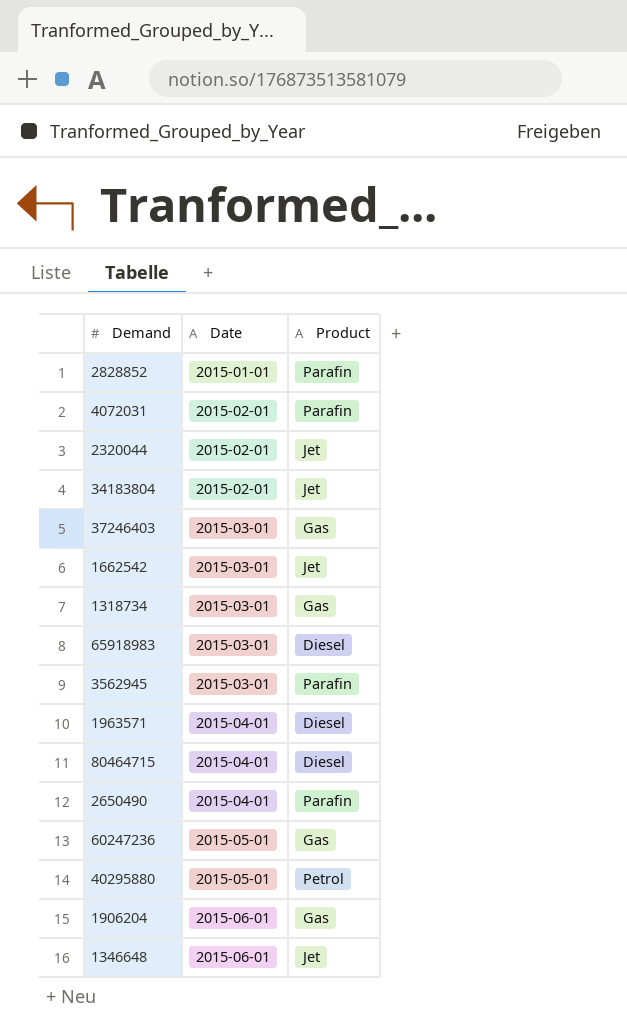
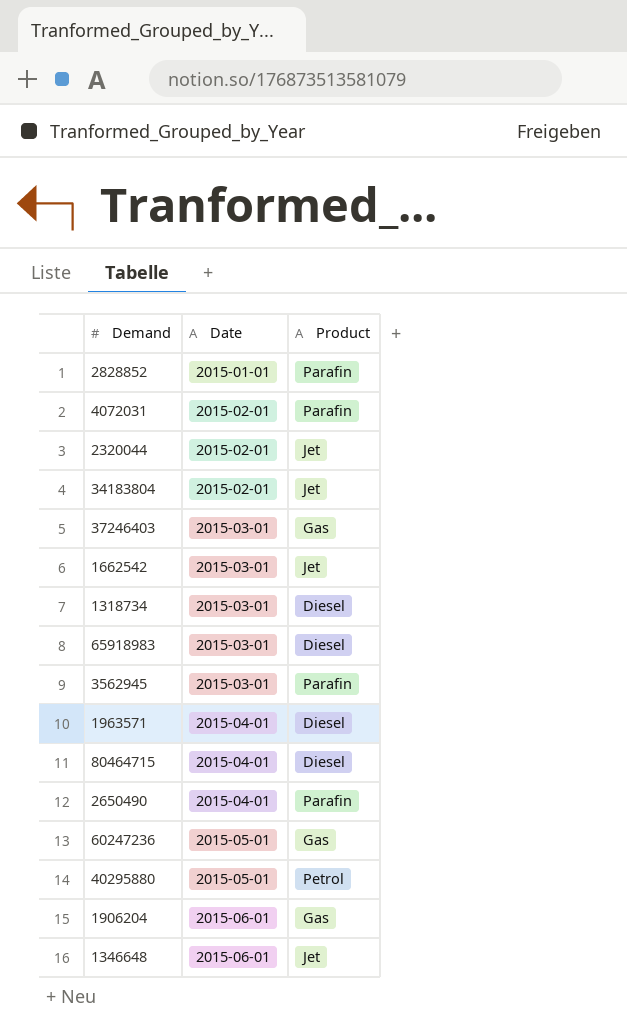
1318734 | Product: Gas -> Diesel

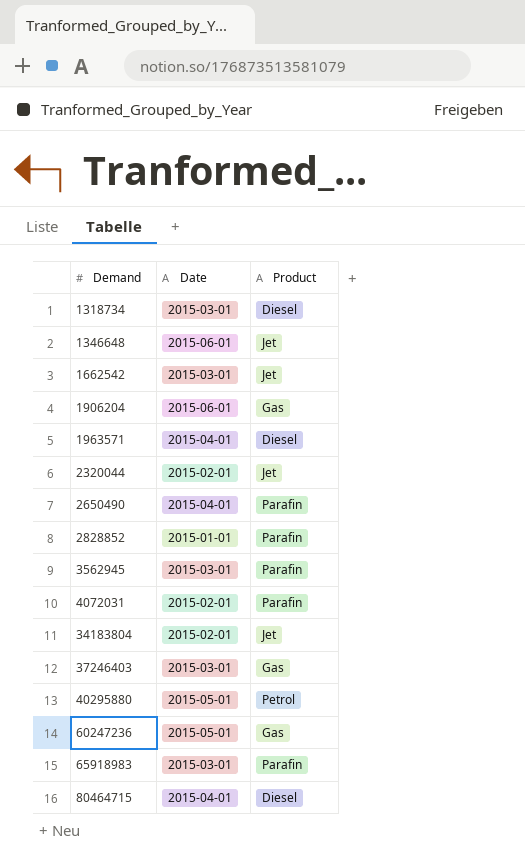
row order: Date ascending -> Demand ascending
65918983 | Product: Diesel -> Parafin

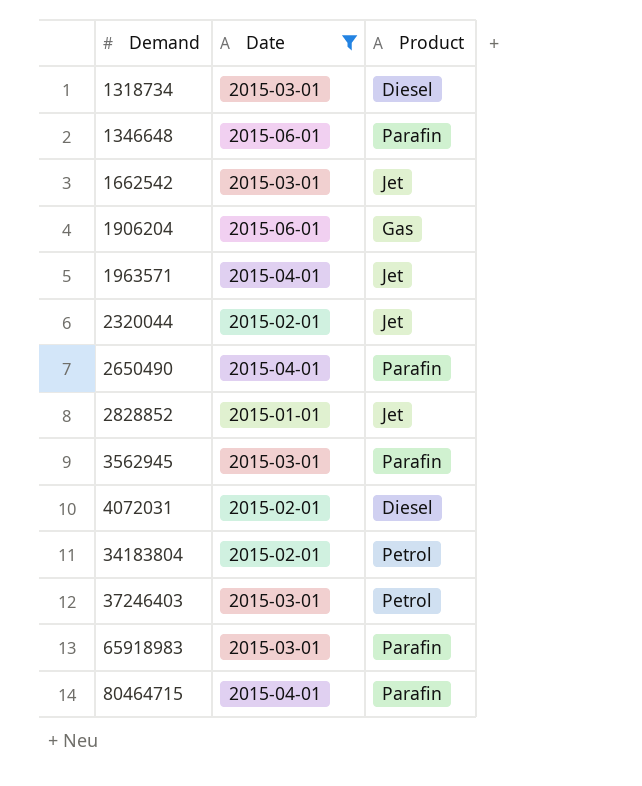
filter: none -> Date != 2015-05-01
1346648 | Product: Jet -> Parafin
1963571 | Product: Diesel -> Jet
2828852 | Product: Parafin -> Jet
4072031 | Product: Parafin -> Diesel
34183804 | Product: Jet -> Petrol
37246403 | Product: Gas -> Petrol
80464715 | Product: Diesel -> Parafin

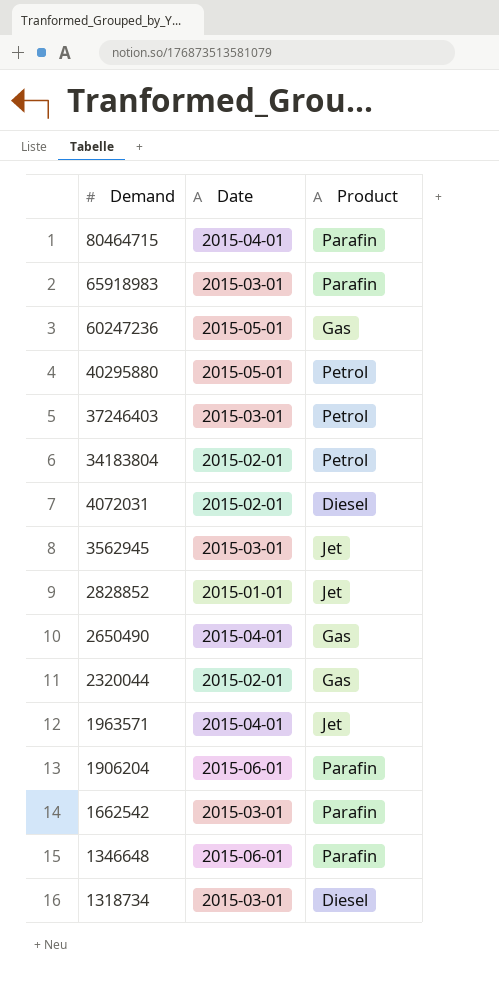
filter: Date != 2015-05-01 -> none
row order: Demand ascending -> Demand descending
3562945 | Product: Parafin -> Jet
2650490 | Product: Parafin -> Gas
2320044 | Product: Jet -> Gas
1906204 | Product: Gas -> Parafin
1662542 | Product: Jet -> Parafin

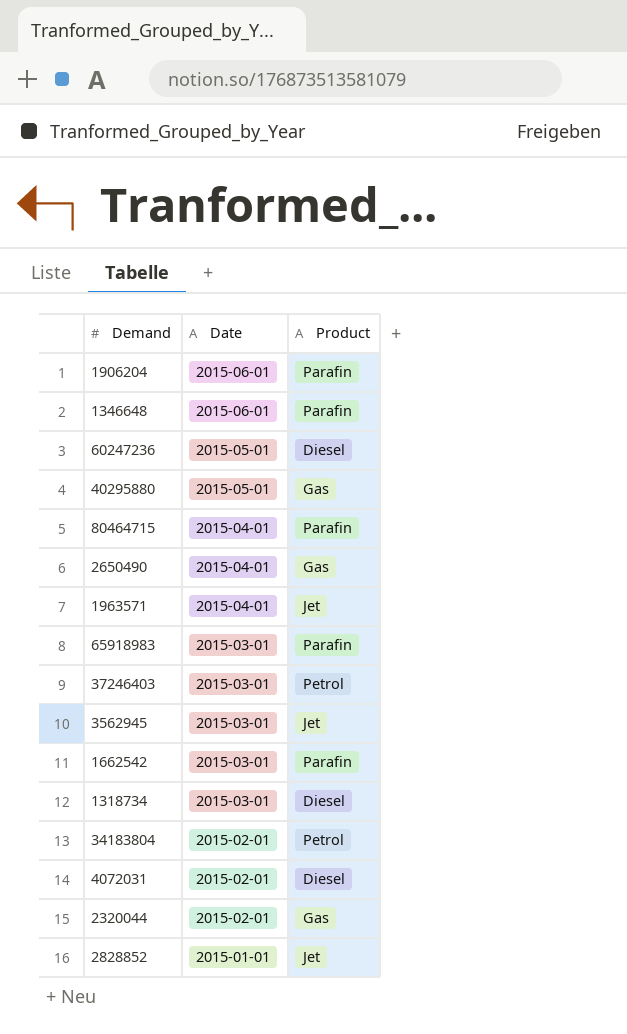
row order: Demand descending -> Date descending
60247236 | Product: Gas -> Diesel
40295880 | Product: Petrol -> Gas

